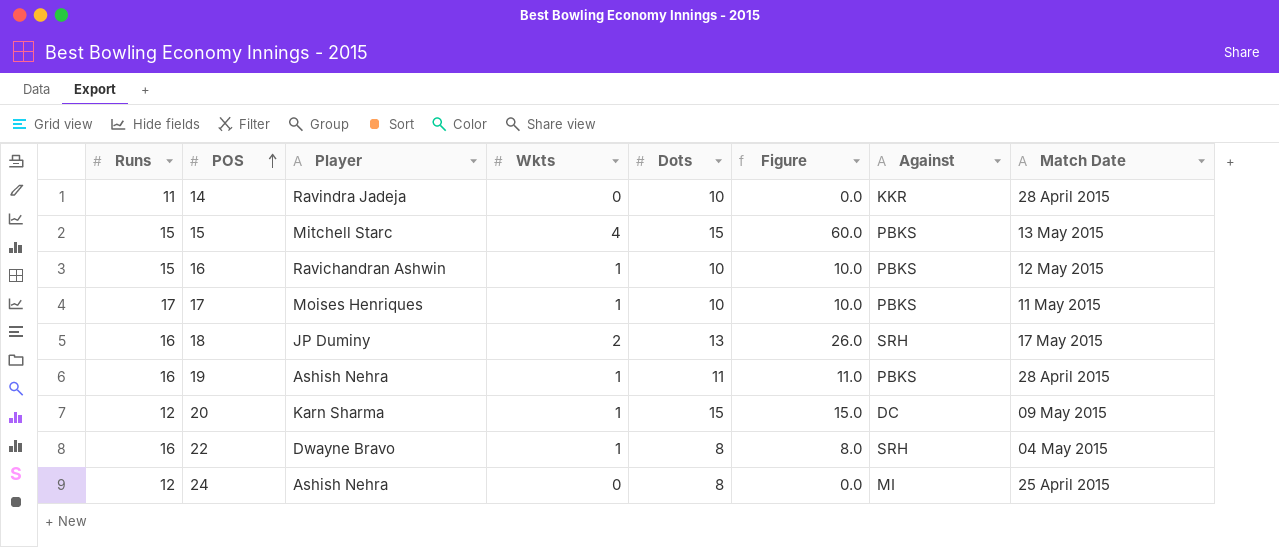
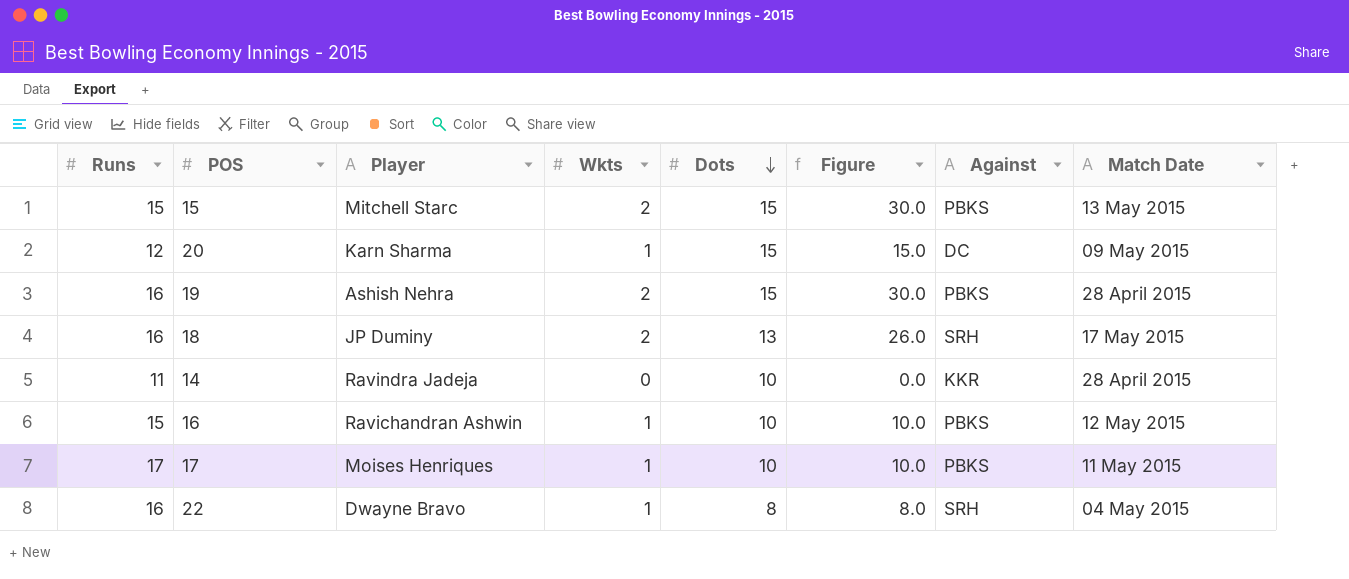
row order: POS ascending -> Dots descending
row 24: 12 | Ashish Nehra | 0 | 8 | 0.0 | MI | 25 April 2015 -> none
15 | Wkts: 4 -> 2
15 | Figure: 60.0 -> 30.0
19 | Wkts: 1 -> 2
19 | Dots: 11 -> 15
19 | Figure: 11.0 -> 30.0

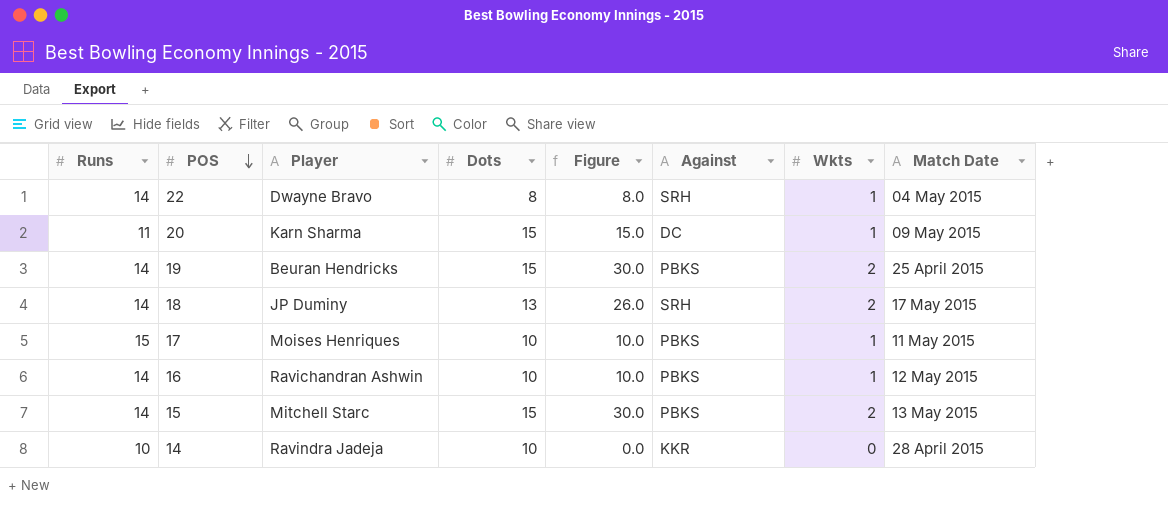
row order: Dots descending -> POS descending
column Wkts | position: 4 -> 7
22 | Runs: 16 -> 14
20 | Runs: 12 -> 11
19 | Runs: 16 -> 14
19 | Player: Ashish Nehra -> Beuran Hendricks
19 | Match Date: 28 April 2015 -> 25 April 2015
18 | Runs: 16 -> 14
17 | Runs: 17 -> 15
16 | Runs: 15 -> 14
15 | Runs: 15 -> 14
14 | Runs: 11 -> 10

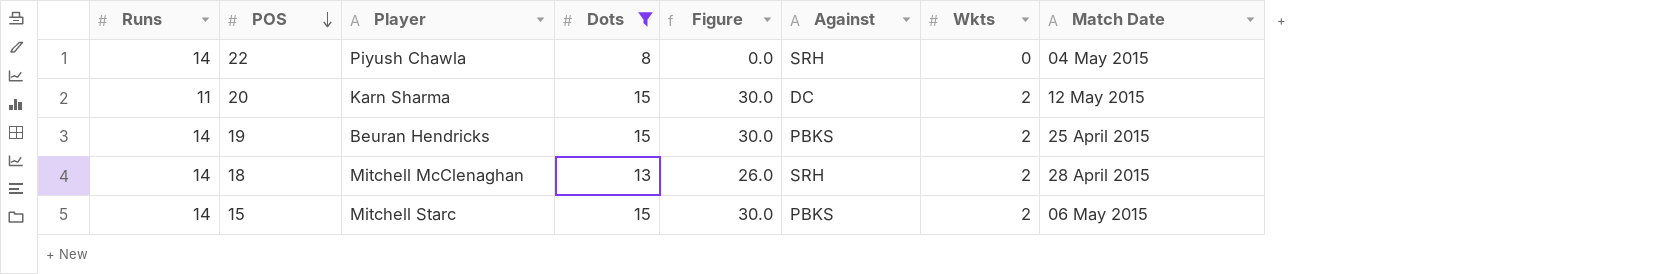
filter: none -> Dots != 10
22 | Player: Dwayne Bravo -> Piyush Chawla
22 | Figure: 8.0 -> 0.0
22 | Wkts: 1 -> 0
20 | Figure: 15.0 -> 30.0
20 | Wkts: 1 -> 2
20 | Match Date: 09 May 2015 -> 12 May 2015
18 | Player: JP Duminy -> Mitchell McClenaghan
18 | Match Date: 17 May 2015 -> 28 April 2015
15 | Match Date: 13 May 2015 -> 06 May 2015

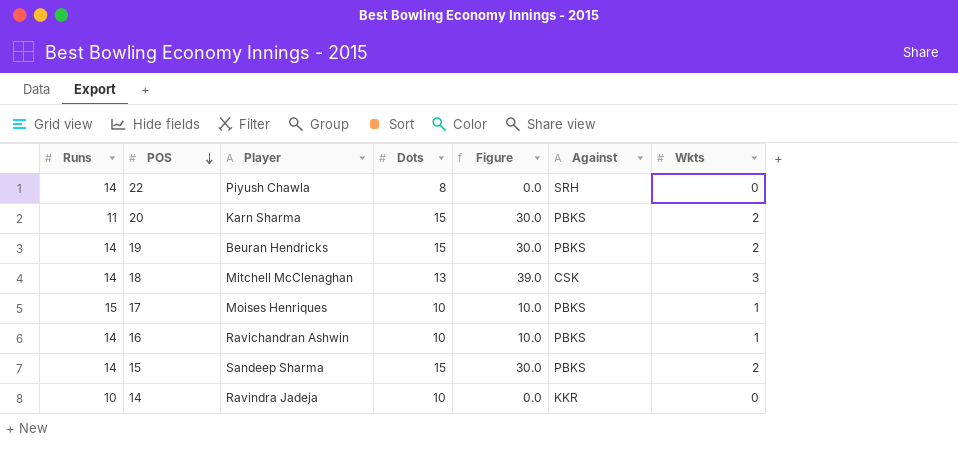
filter: Dots != 10 -> none
column Match Date | position: 8 -> none
20 | Against: DC -> PBKS
18 | Figure: 26.0 -> 39.0
18 | Against: SRH -> CSK
18 | Wkts: 2 -> 3
15 | Player: Mitchell Starc -> Sandeep Sharma

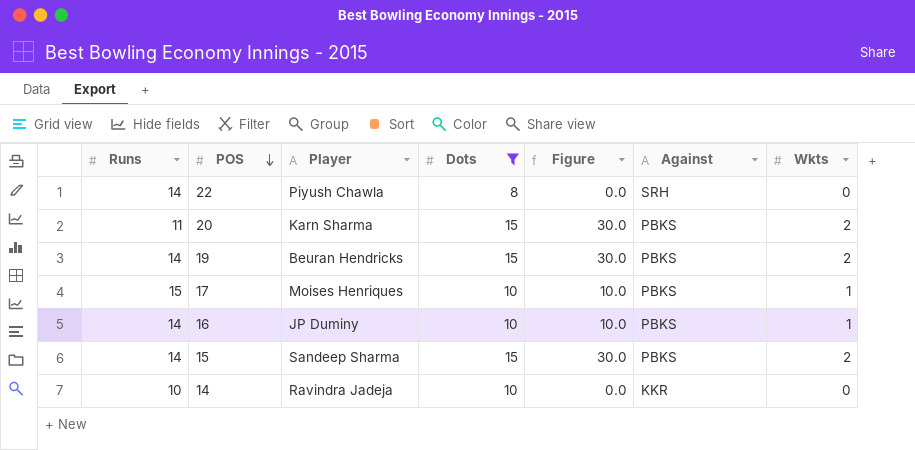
filter: none -> Dots != 13
16 | Player: Ravichandran Ashwin -> JP Duminy

